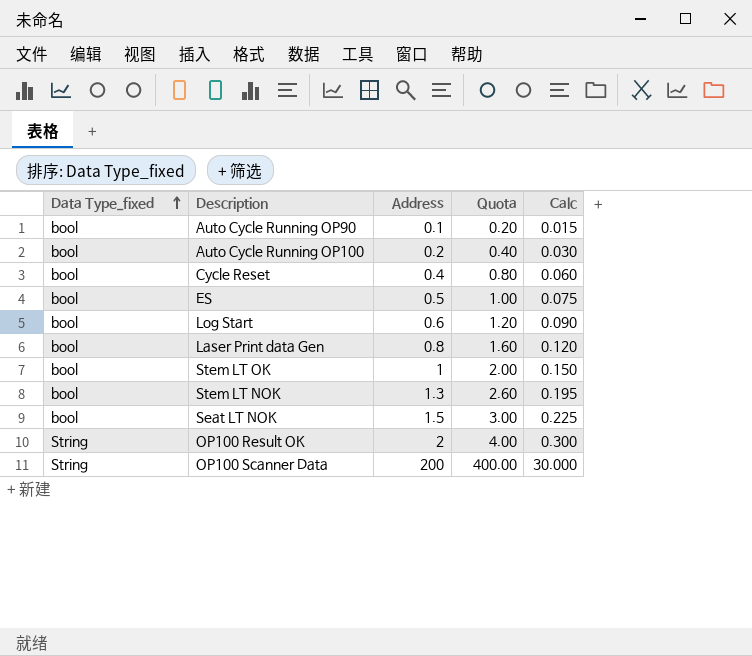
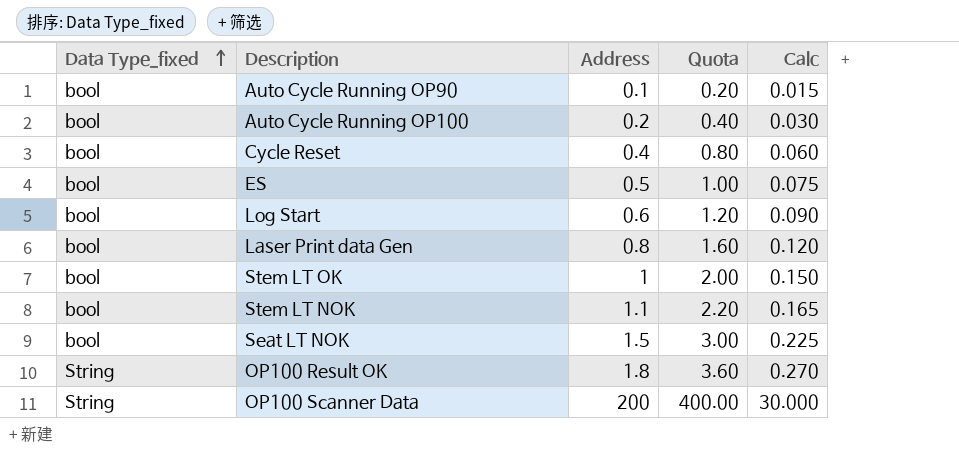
Stem LT NOK | Address: 1.3 -> 1.1
Stem LT NOK | Quota: 2.60 -> 2.20
Stem LT NOK | Calc: 0.195 -> 0.165
OP100 Result OK | Address: 2 -> 1.8
OP100 Result OK | Quota: 4.00 -> 3.60
OP100 Result OK | Calc: 0.300 -> 0.270

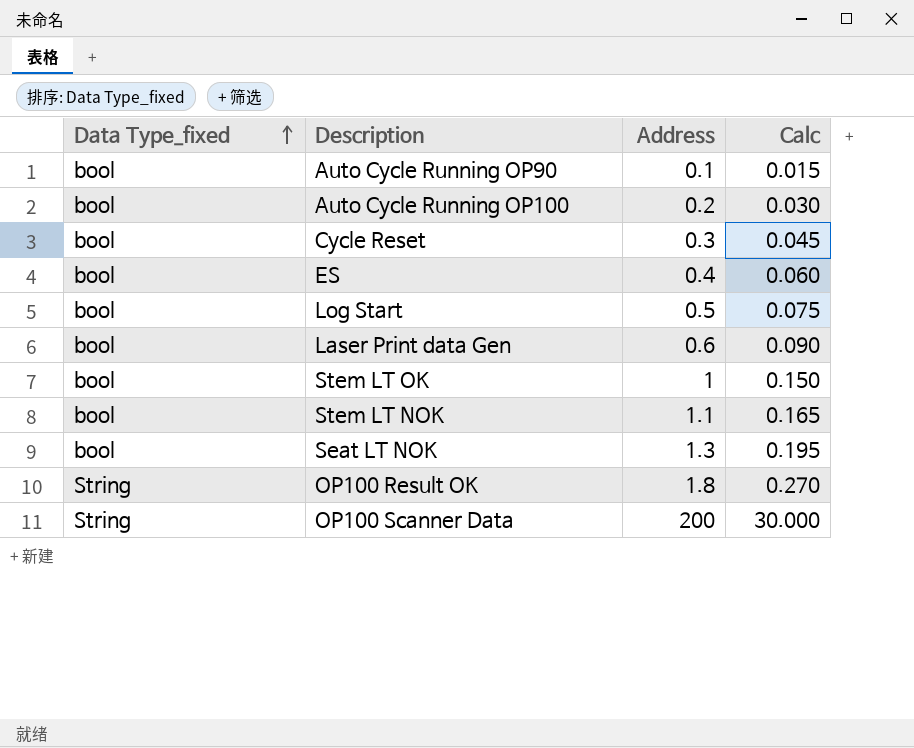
column Quota | formula: [Address] * 2 -> none
Cycle Reset | Address: 0.4 -> 0.3
Cycle Reset | Calc: 0.060 -> 0.045
ES | Address: 0.5 -> 0.4
ES | Calc: 0.075 -> 0.060
Log Start | Address: 0.6 -> 0.5
Log Start | Calc: 0.090 -> 0.075
Laser Print data Gen | Address: 0.8 -> 0.6
Laser Print data Gen | Calc: 0.120 -> 0.090
Seat LT NOK | Address: 1.5 -> 1.3
Seat LT NOK | Calc: 0.225 -> 0.195

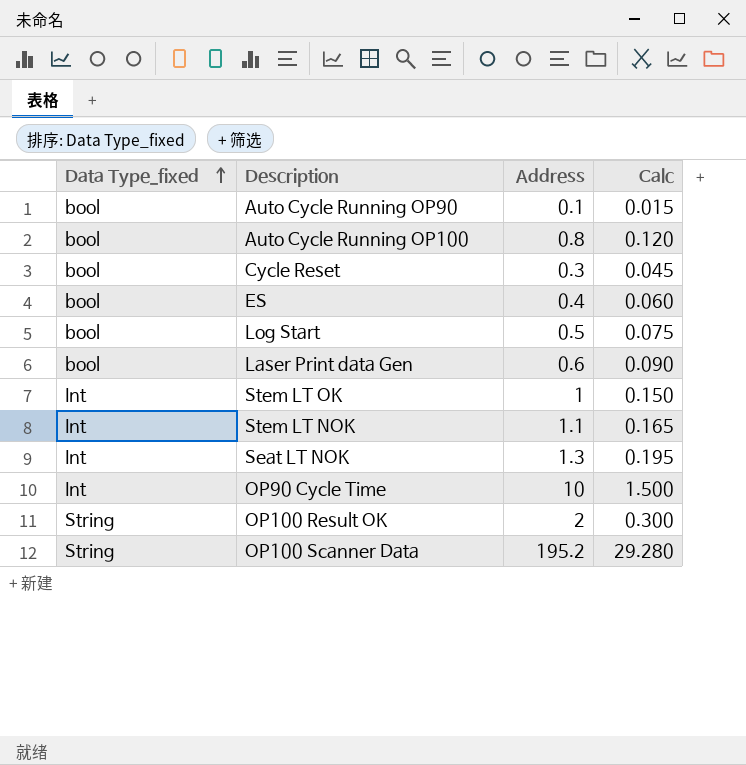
Auto Cycle Running OP100 | Address: 0.2 -> 0.8
Auto Cycle Running OP100 | Calc: 0.030 -> 0.120
Stem LT OK | Data Type_fixed: bool -> Int
Stem LT NOK | Data Type_fixed: bool -> Int
Seat LT NOK | Data Type_fixed: bool -> Int
row OP90 Cycle Time: none -> Int | 10 | 1.500
OP100 Result OK | Address: 1.8 -> 2
OP100 Result OK | Calc: 0.270 -> 0.300
OP100 Scanner Data | Address: 200 -> 195.2
OP100 Scanner Data | Calc: 30.000 -> 29.280

